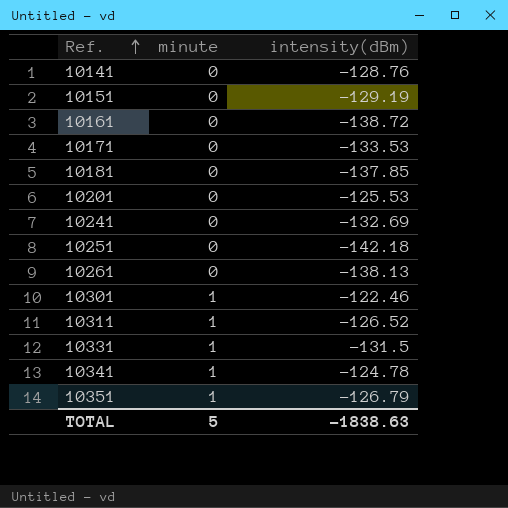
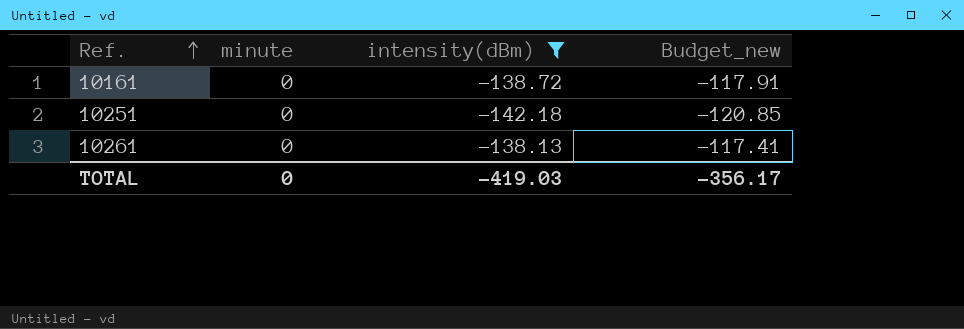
filter: none -> intensity(dBm) <= -138.13
column Budget_new | formula: none -> [intensity(dBm)] * 0.85
TOTAL | minute: 5 -> 0
TOTAL | intensity(dBm): -1838.63 -> -419.03

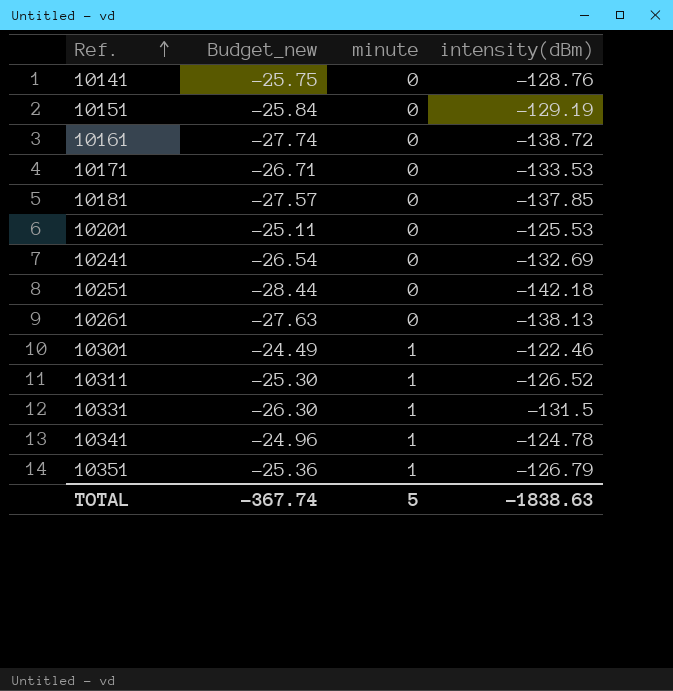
filter: intensity(dBm) <= -138.13 -> none
column Budget_new | formula: [intensity(dBm)] * 0.85 -> [intensity(dBm)] * 0.2
column Budget_new | position: 4 -> 2
TOTAL | Budget_new: -356.17 -> -367.74
TOTAL | minute: 0 -> 5
TOTAL | intensity(dBm): -419.03 -> -1838.63

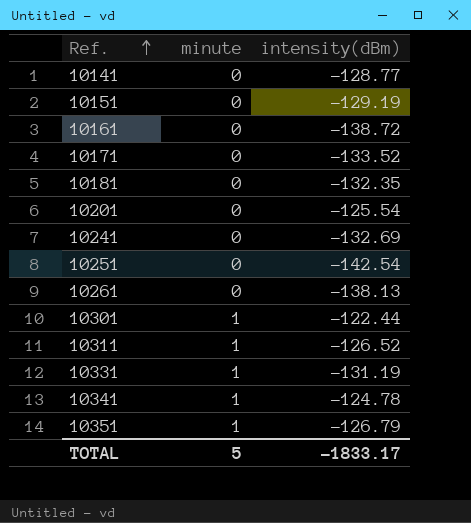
column Budget_new | formula: [intensity(dBm)] * 0.2 -> none
10141 | intensity(dBm): -128.76 -> -128.77
10171 | intensity(dBm): -133.53 -> -133.52
10181 | intensity(dBm): -137.85 -> -132.35
10201 | intensity(dBm): -125.53 -> -125.54
10251 | intensity(dBm): -142.18 -> -142.54
10301 | intensity(dBm): -122.46 -> -122.44
10331 | intensity(dBm): -131.5 -> -131.19
TOTAL | intensity(dBm): -1838.63 -> -1833.17

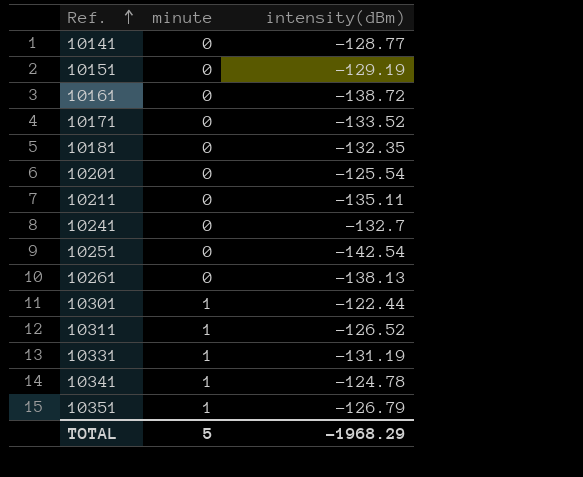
row 10211: none -> 0 | -135.11
10241 | intensity(dBm): -132.69 -> -132.7
TOTAL | intensity(dBm): -1833.17 -> -1968.29

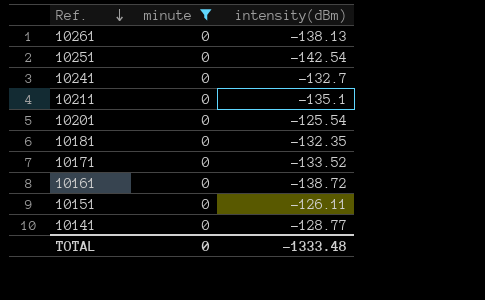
filter: none -> minute = 0
row order: Ref. ascending -> Ref. descending
10211 | intensity(dBm): -135.11 -> -135.1
10151 | intensity(dBm): -129.19 -> -126.11
TOTAL | minute: 5 -> 0
TOTAL | intensity(dBm): -1968.29 -> -1333.48

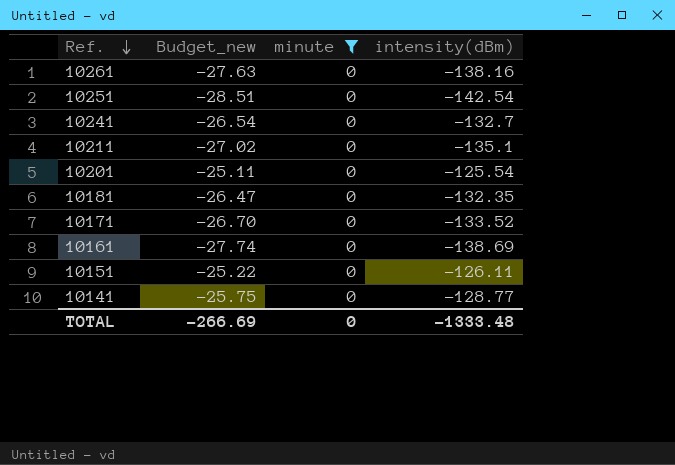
column Budget_new | formula: none -> [intensity(dBm)] * 0.2
10261 | intensity(dBm): -138.13 -> -138.16
10161 | intensity(dBm): -138.72 -> -138.69

